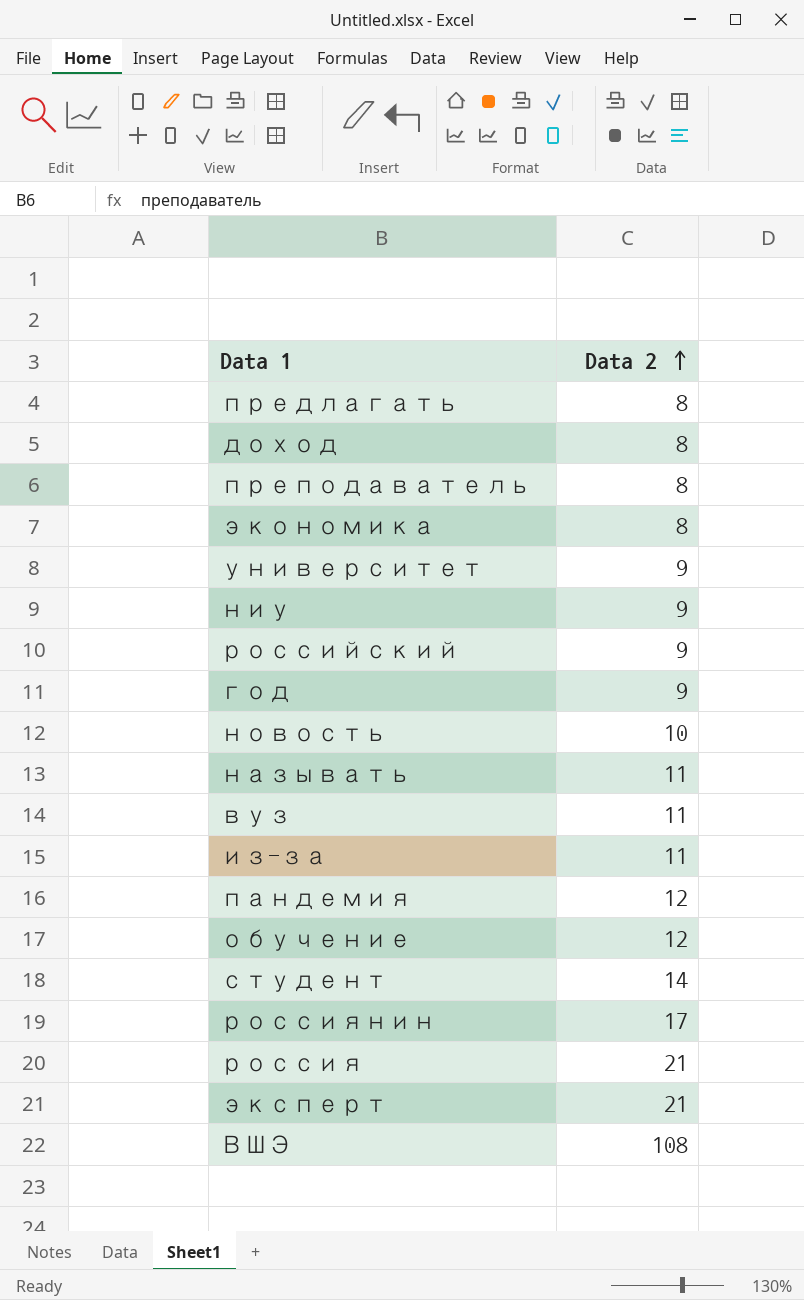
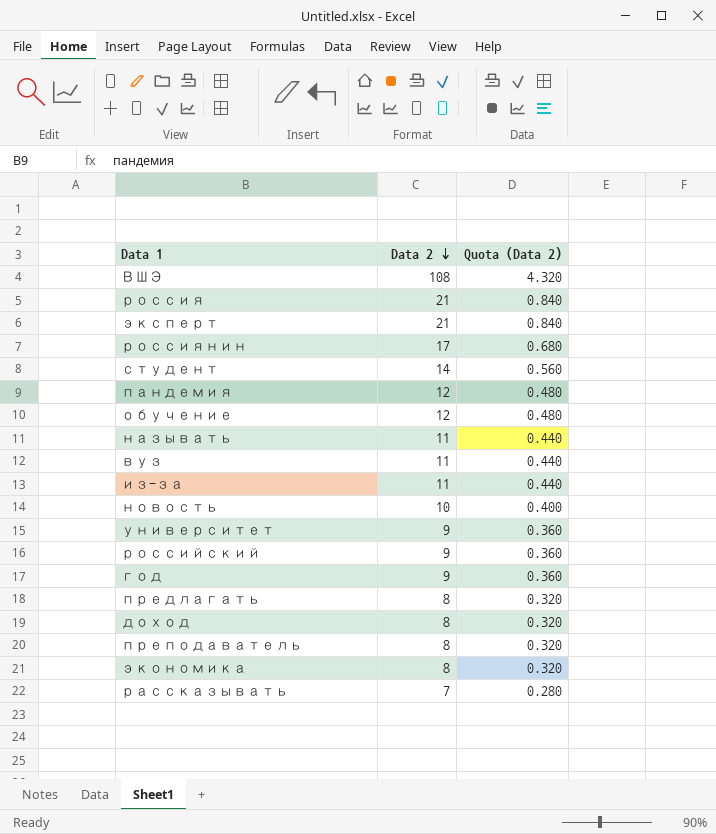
row order: Data 2 ascending -> Data 2 descending
column Quota (Data 2) | formula: none -> [Data 2] * 0.04
row ниу: 9 -> none
row рассказывать: none -> 7 | 0.280

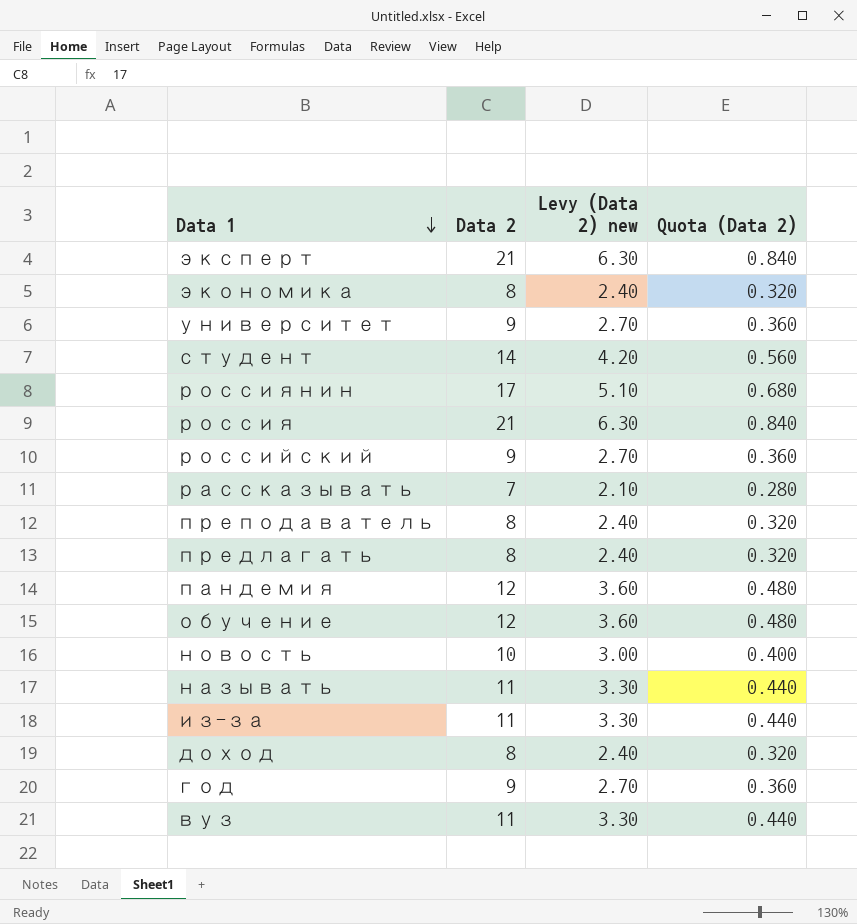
row order: Data 2 descending -> Data 1 descending
column Levy (Data 2) new | formula: none -> [Data 2] * 0.3
row ВШЭ: 108 | 4.320 -> none

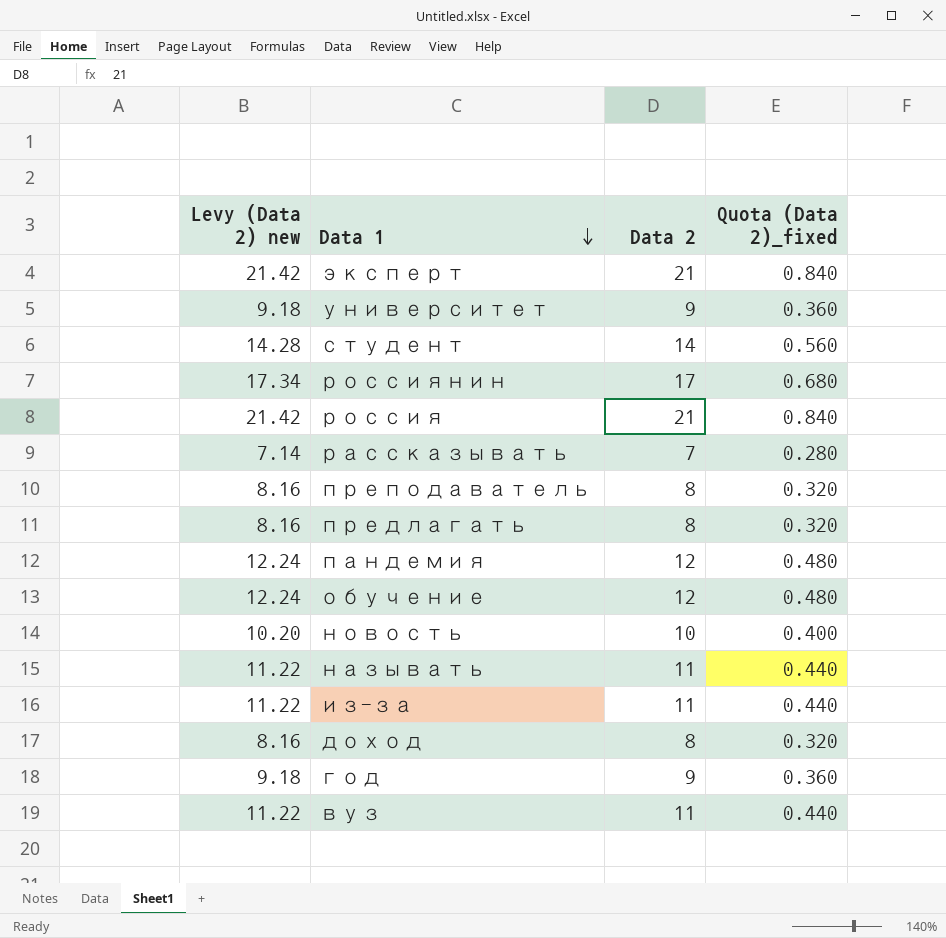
column Levy (Data 2) new | formula: [Data 2] * 0.3 -> [Data 2] * 1.02
column Levy (Data 2) new | position: 3 -> 1
column name: Quota (Data 2) -> Quota (Data 2)_fixed
row экономика: 8 | 2.40 | 0.320 -> none
row российский: 9 | 2.70 | 0.360 -> none

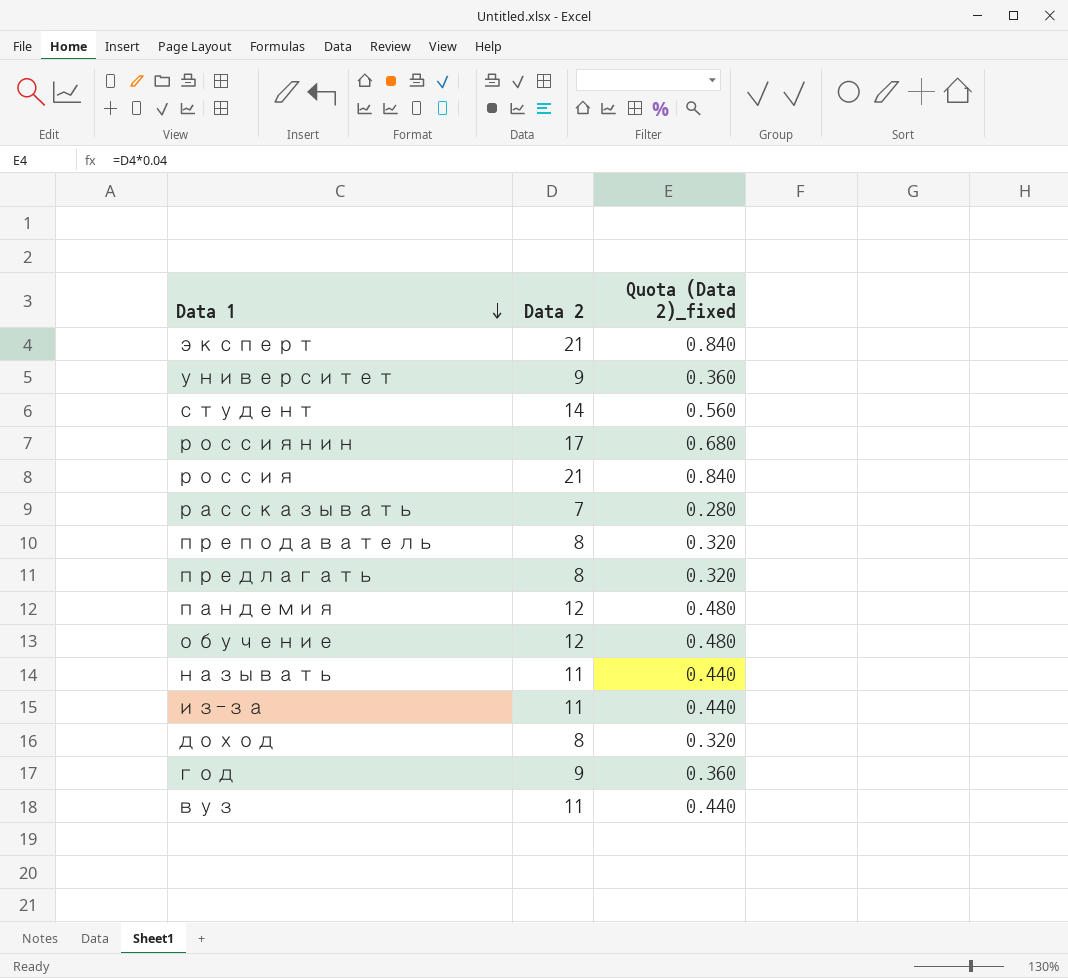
column Levy (Data 2) new | formula: [Data 2] * 1.02 -> none
row новость: 10.20 | 10 | 0.400 -> none

